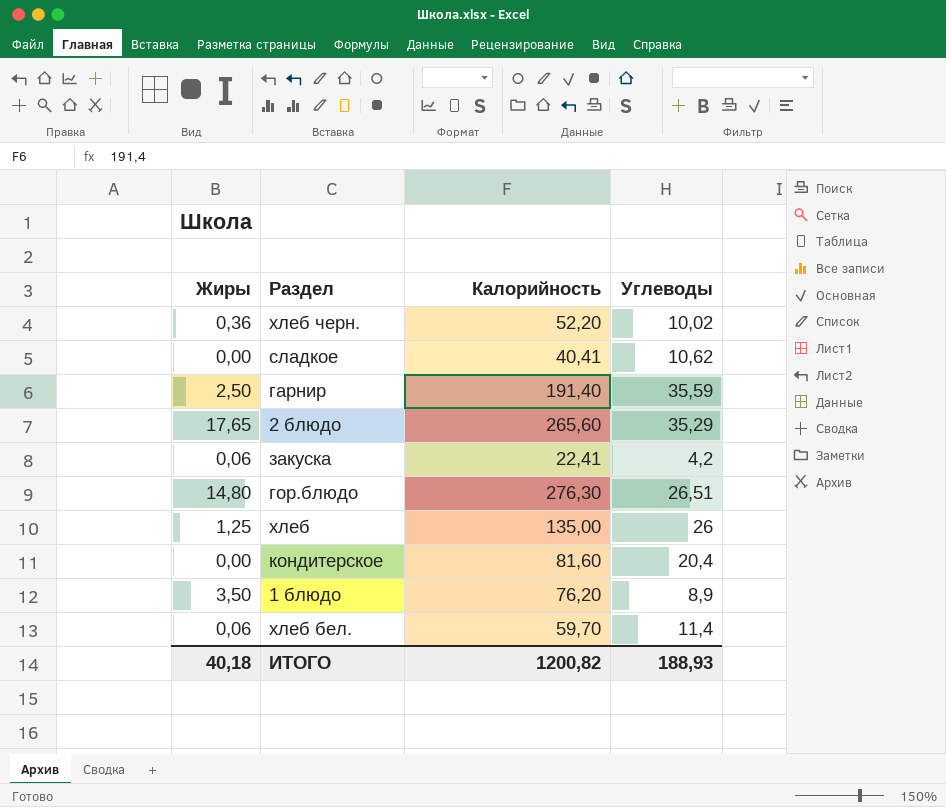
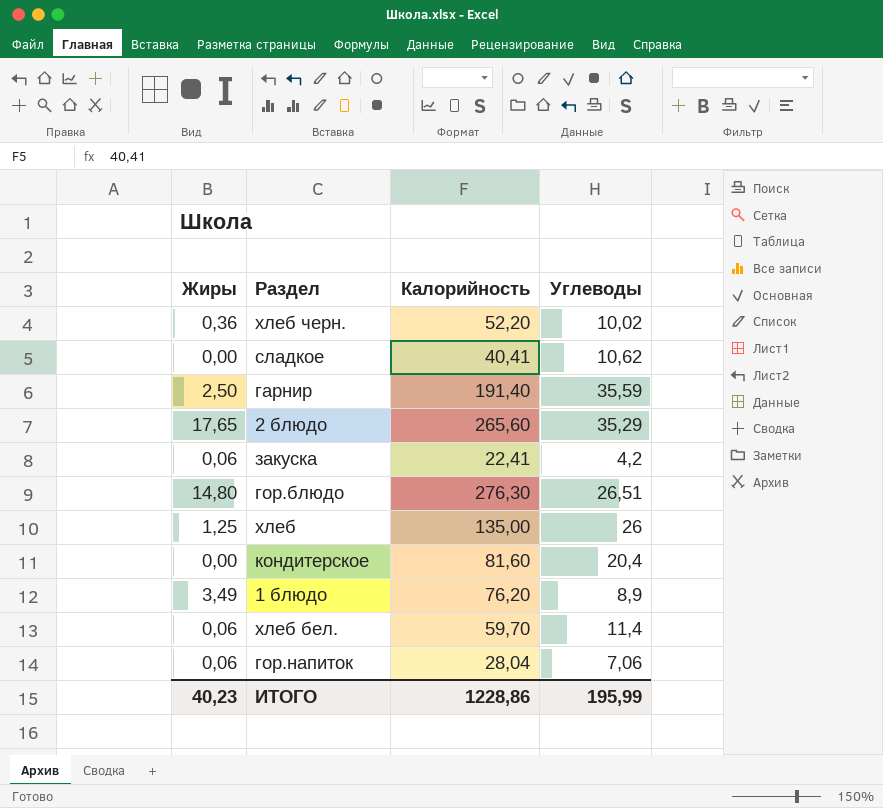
1 блюдо | Жиры: 3,50 -> 3,49
row гор.напиток: none -> 0,06 | 28,04 | 7,06
ИТОГО | Жиры: 40,18 -> 40,23
ИТОГО | Калорийность: 1200,82 -> 1228,86
ИТОГО | Углеводы: 188,93 -> 195,99

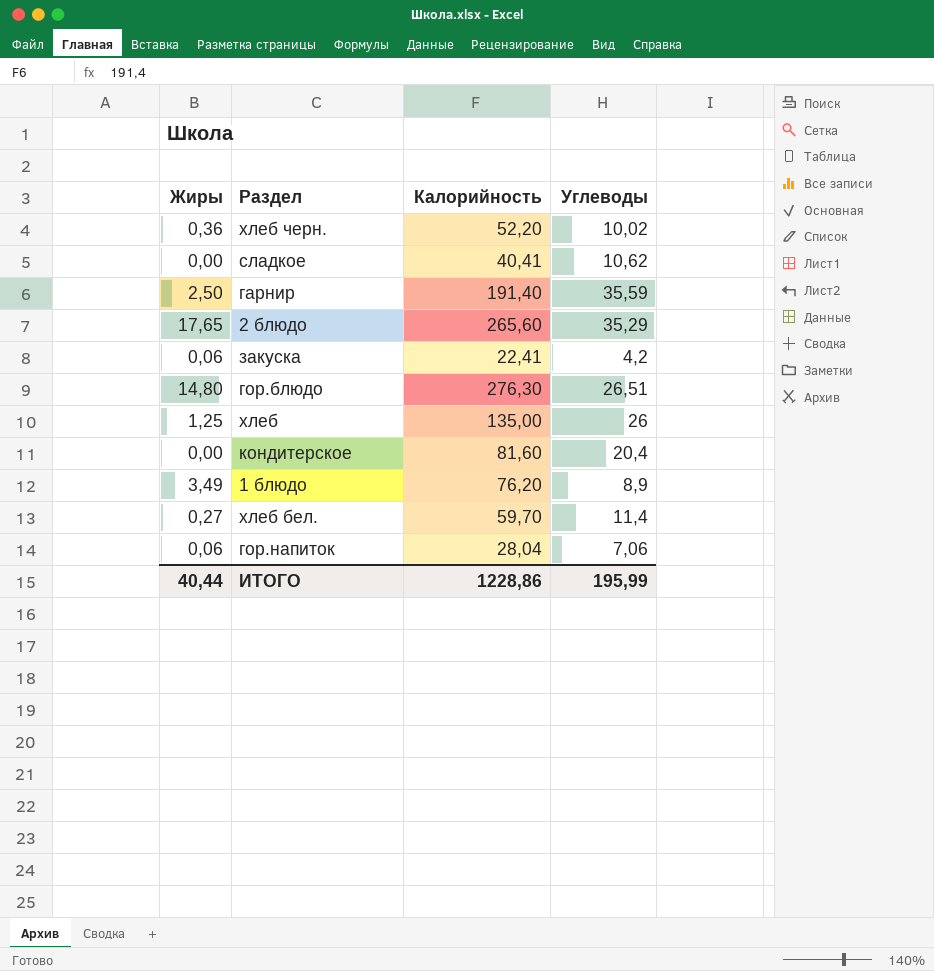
хлеб бел. | Жиры: 0,06 -> 0,27
ИТОГО | Жиры: 40,23 -> 40,44

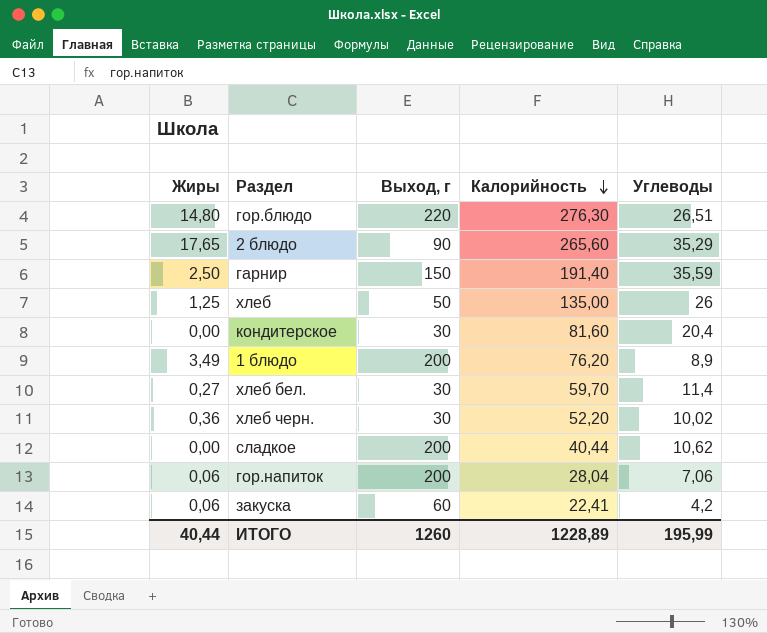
row order: none -> Калорийность descending
column Выход, г | position: none -> 3
сладкое | Калорийность: 40,41 -> 40,44
ИТОГО | Калорийность: 1228,86 -> 1228,89

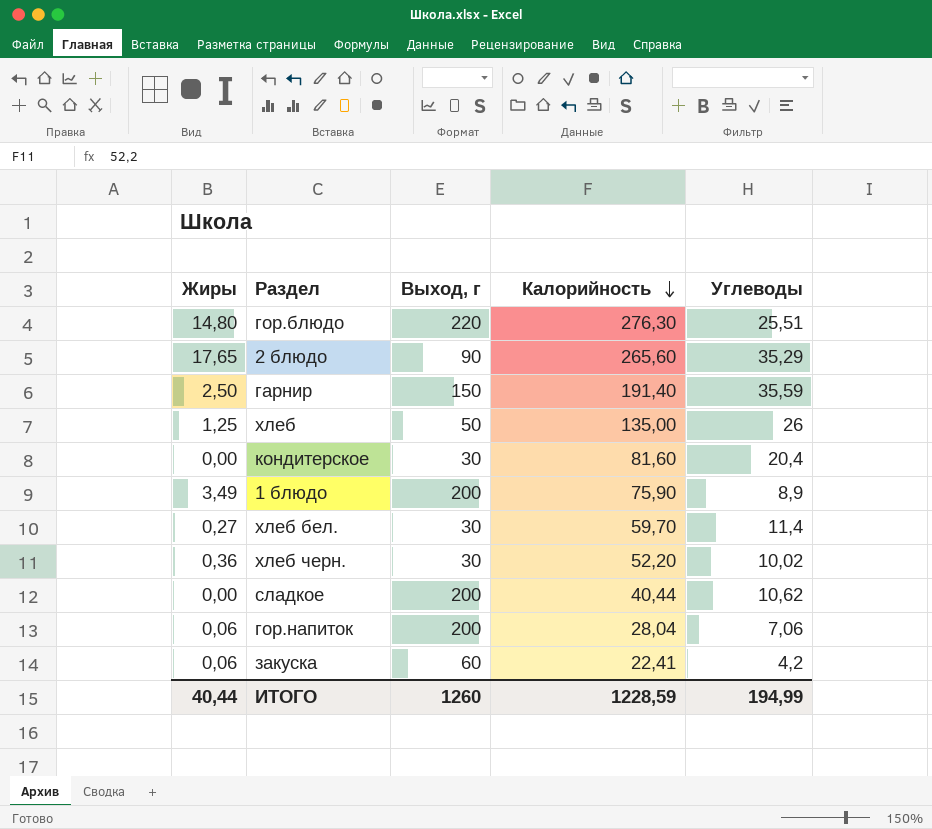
гор.блюдо | Углеводы: 26,51 -> 25,51
1 блюдо | Калорийность: 76,20 -> 75,90
ИТОГО | Калорийность: 1228,89 -> 1228,59
ИТОГО | Углеводы: 195,99 -> 194,99

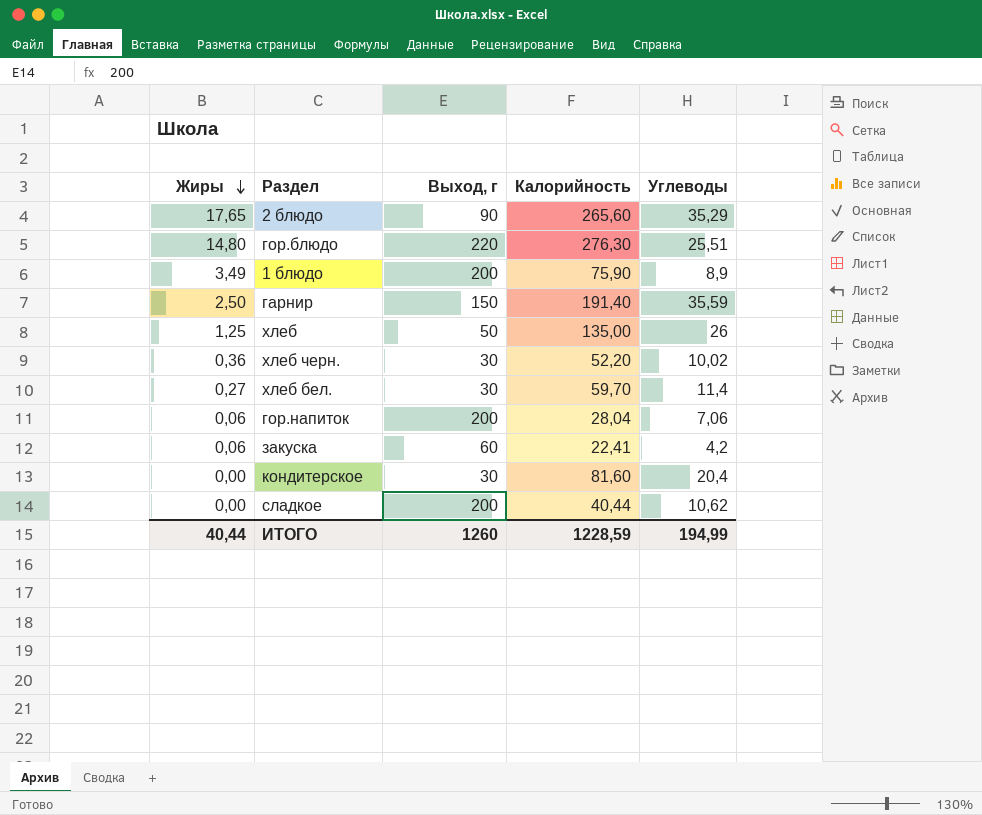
row order: Калорийность descending -> Жиры descending

